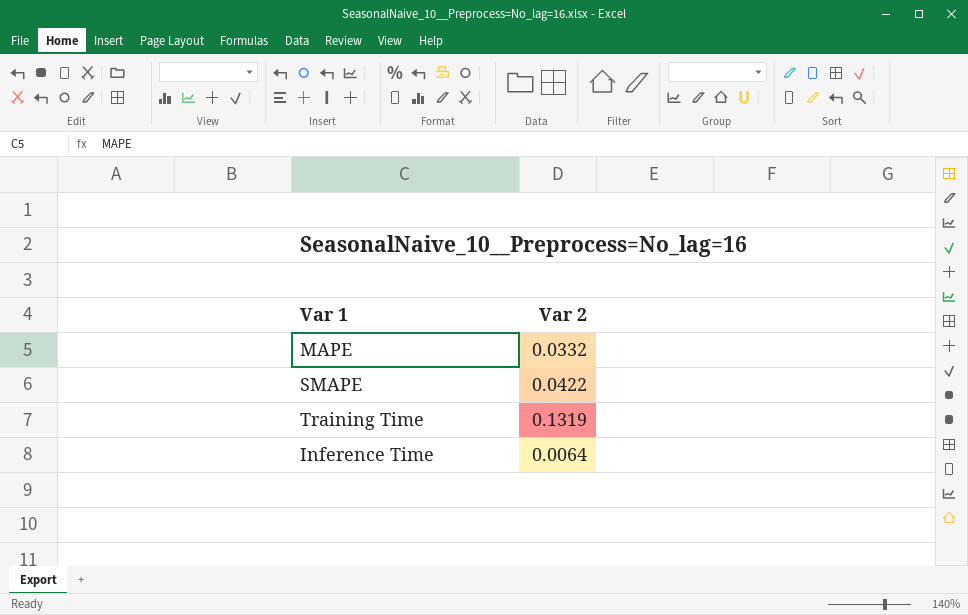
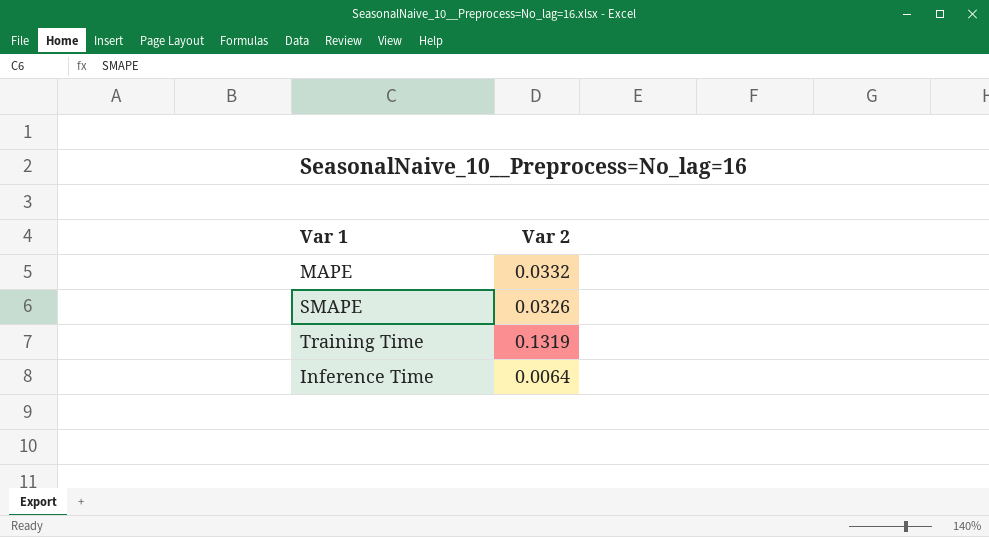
SMAPE | Var 2: 0.0422 -> 0.0326

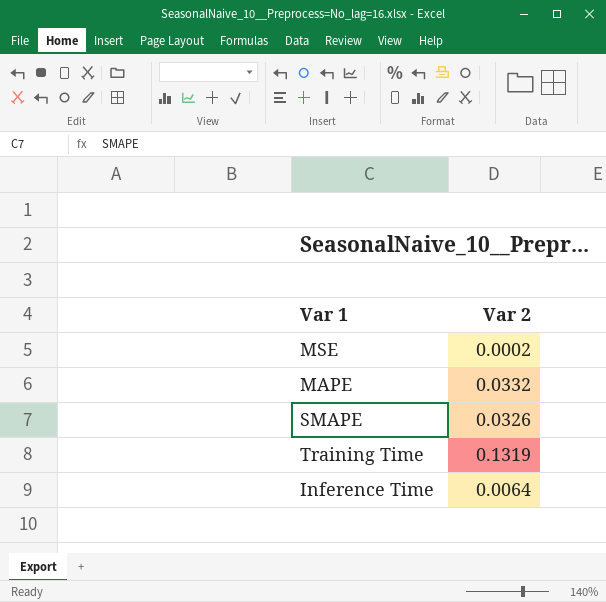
row MSE: none -> 0.0002

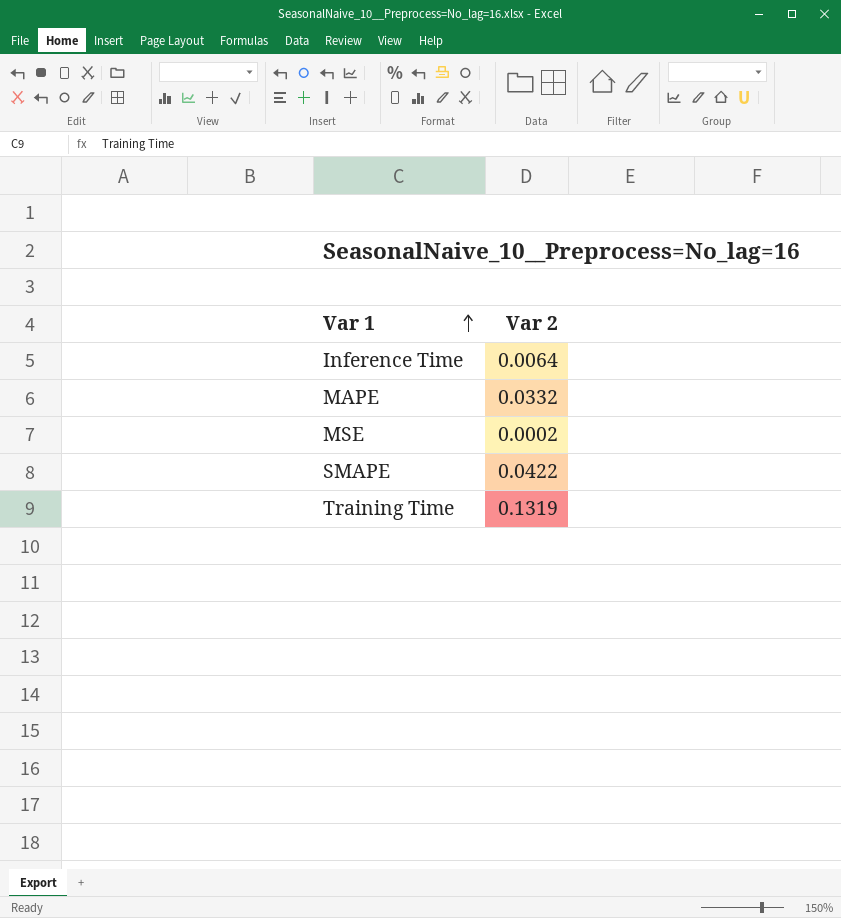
row order: none -> Var 1 ascending
SMAPE | Var 2: 0.0326 -> 0.0422

